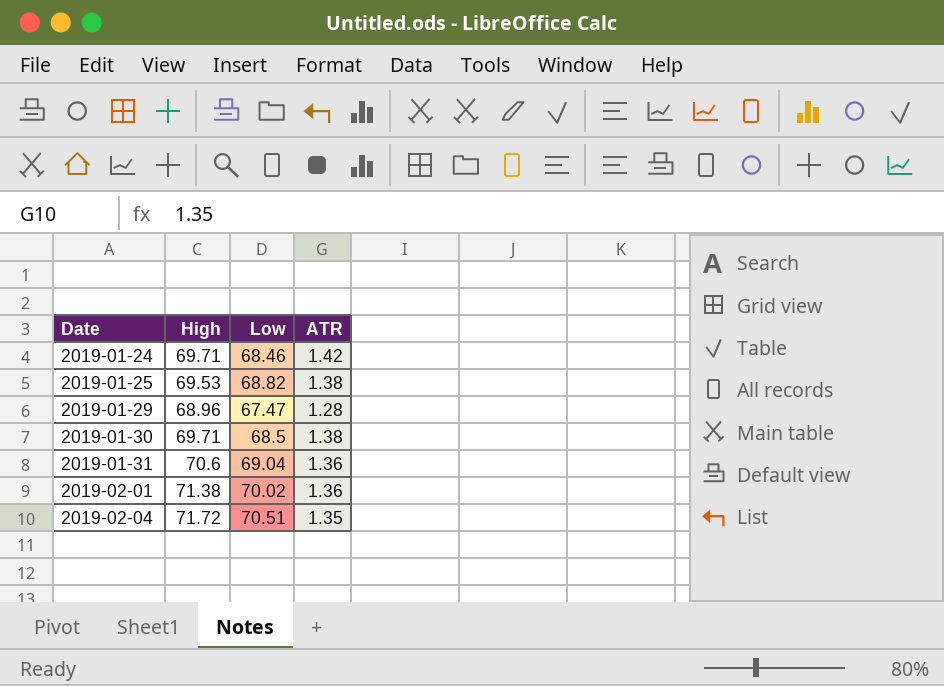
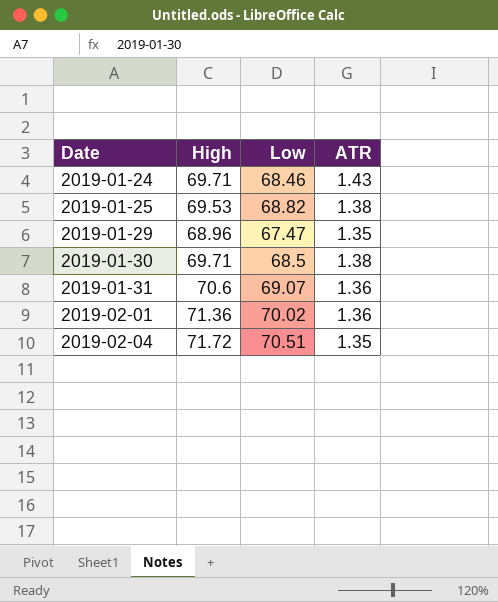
2019-01-24 | ATR: 1.42 -> 1.43
2019-01-29 | ATR: 1.28 -> 1.35
2019-01-31 | Low: 69.04 -> 69.07
2019-02-01 | High: 71.38 -> 71.36

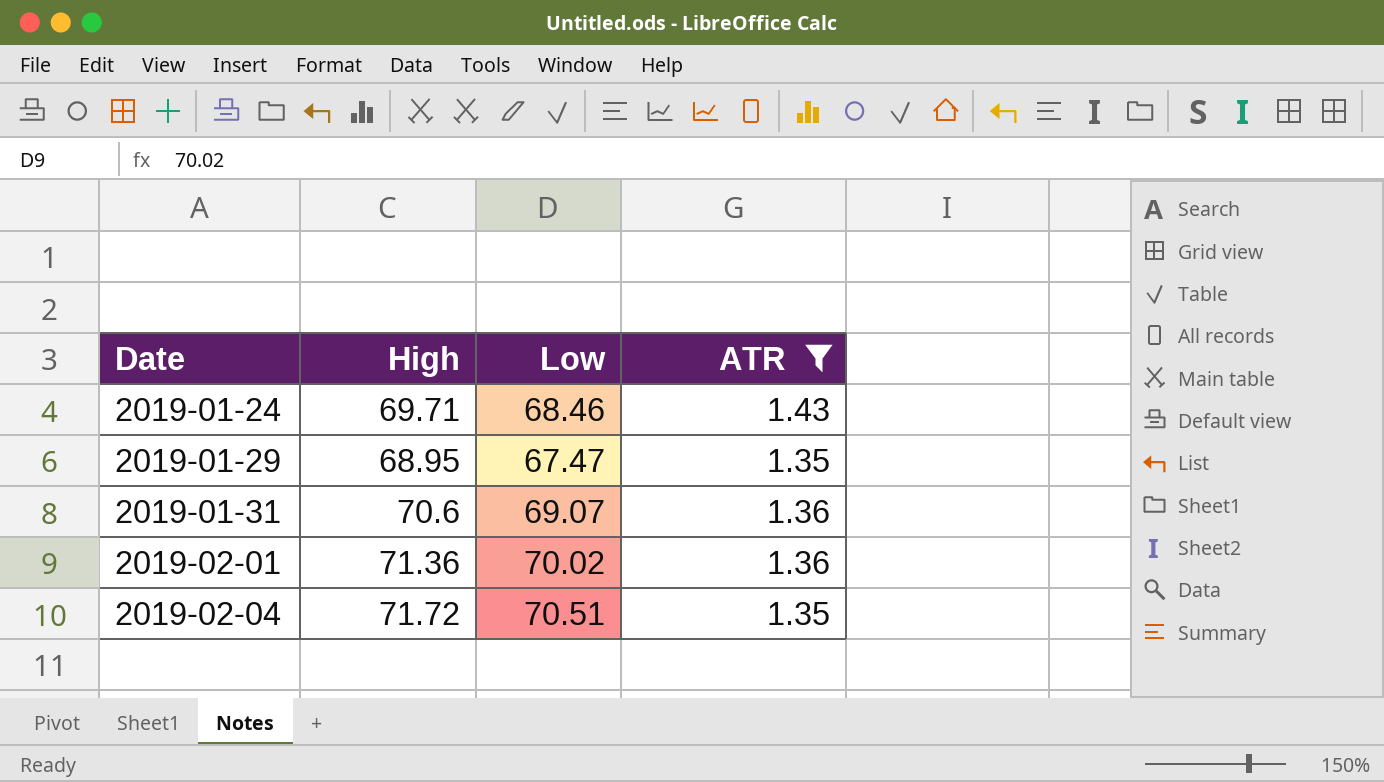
filter: none -> ATR != 1.38
2019-01-29 | High: 68.96 -> 68.95

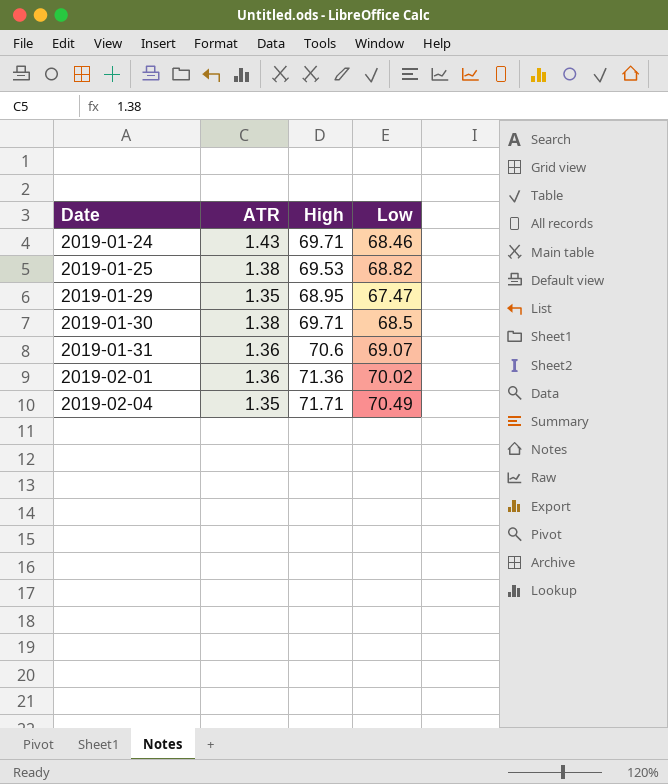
filter: ATR != 1.38 -> none
column ATR | position: 4 -> 2
2019-02-04 | High: 71.72 -> 71.71
2019-02-04 | Low: 70.51 -> 70.49

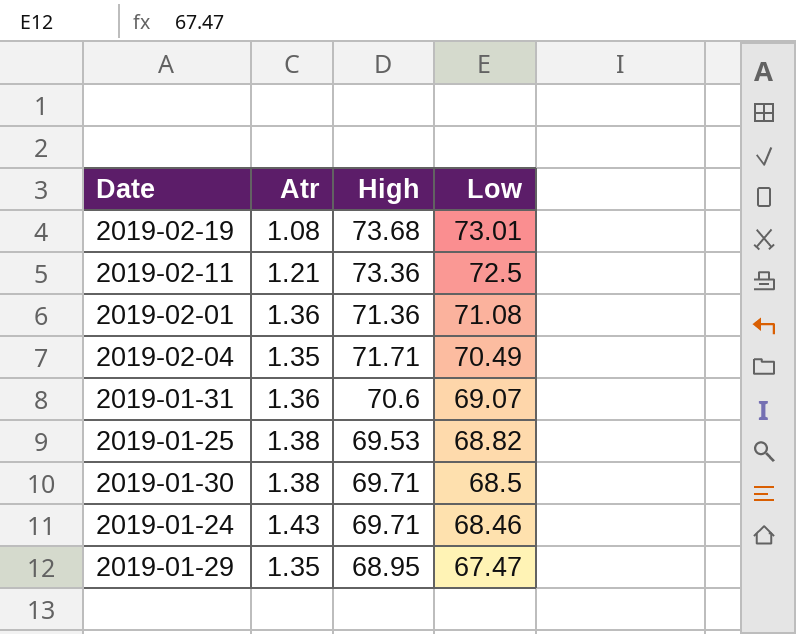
row order: Date ascending -> Low descending
column name: ATR -> Atr
row 2019-02-19: none -> 1.08 | 73.68 | 73.01
row 2019-02-11: none -> 1.21 | 73.36 | 72.5
2019-02-01 | Low: 70.02 -> 71.08

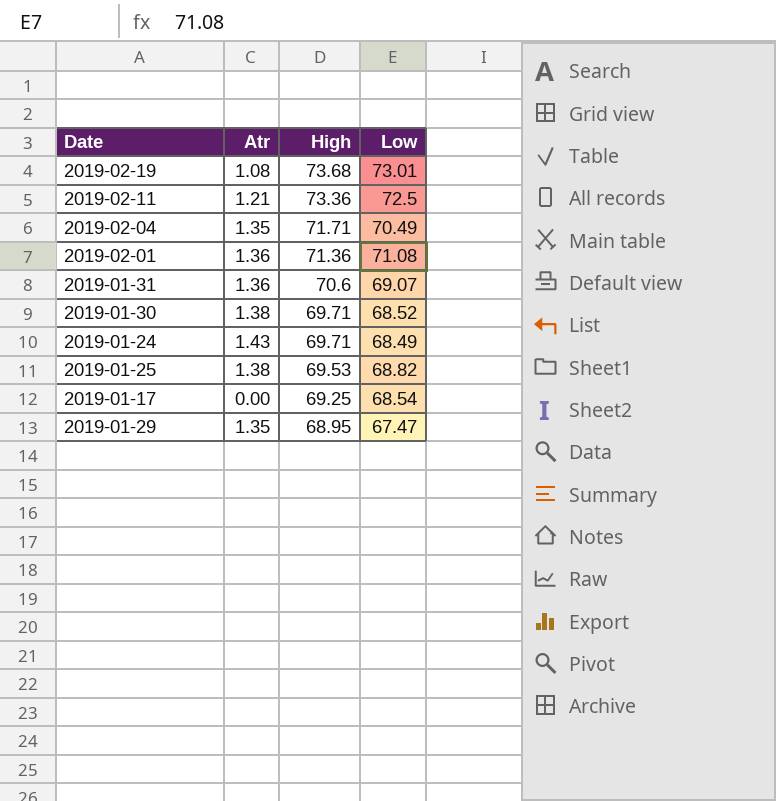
row order: Low descending -> High descending
2019-01-30 | Low: 68.5 -> 68.52
2019-01-24 | Low: 68.46 -> 68.49
row 2019-01-17: none -> 0.00 | 69.25 | 68.54

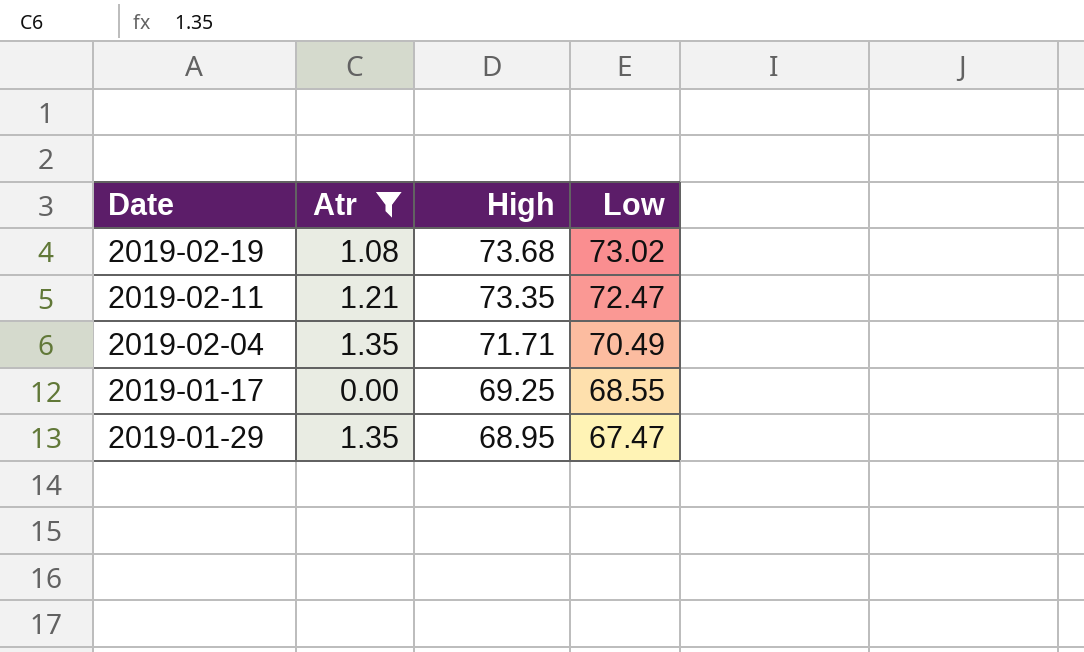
filter: none -> Atr <= 1.35
2019-02-19 | Low: 73.01 -> 73.02
2019-02-11 | High: 73.36 -> 73.35
2019-02-11 | Low: 72.5 -> 72.47
2019-01-17 | Low: 68.54 -> 68.55

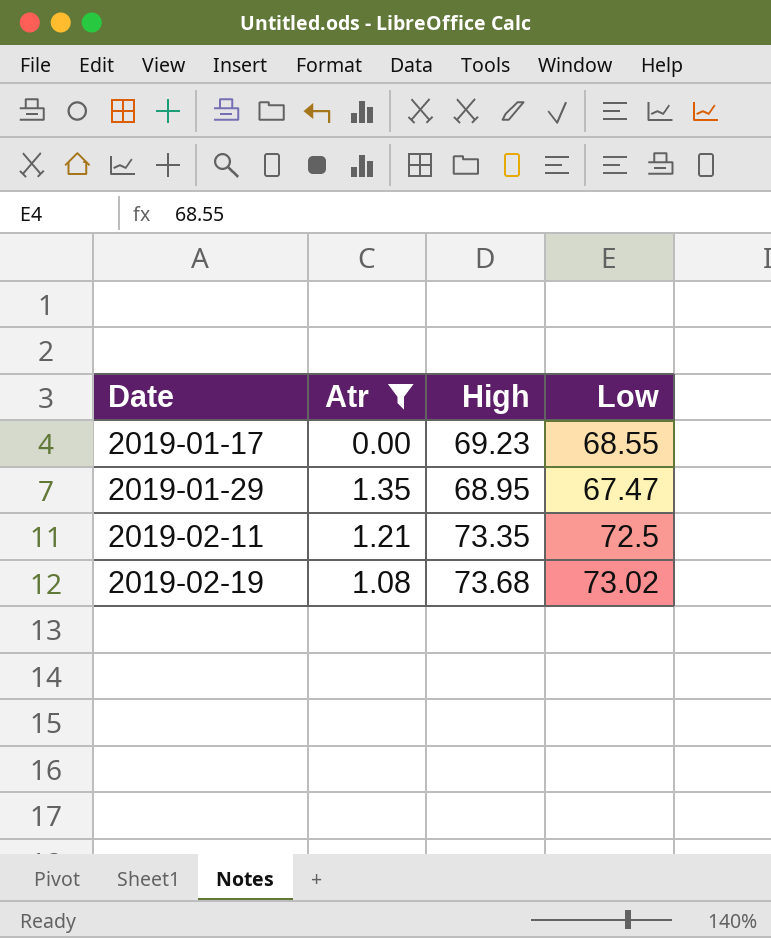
row order: High descending -> Date ascending
row 2019-02-04: 1.35 | 71.71 | 70.49 -> none
2019-01-17 | High: 69.25 -> 69.23
2019-02-11 | Low: 72.47 -> 72.5

